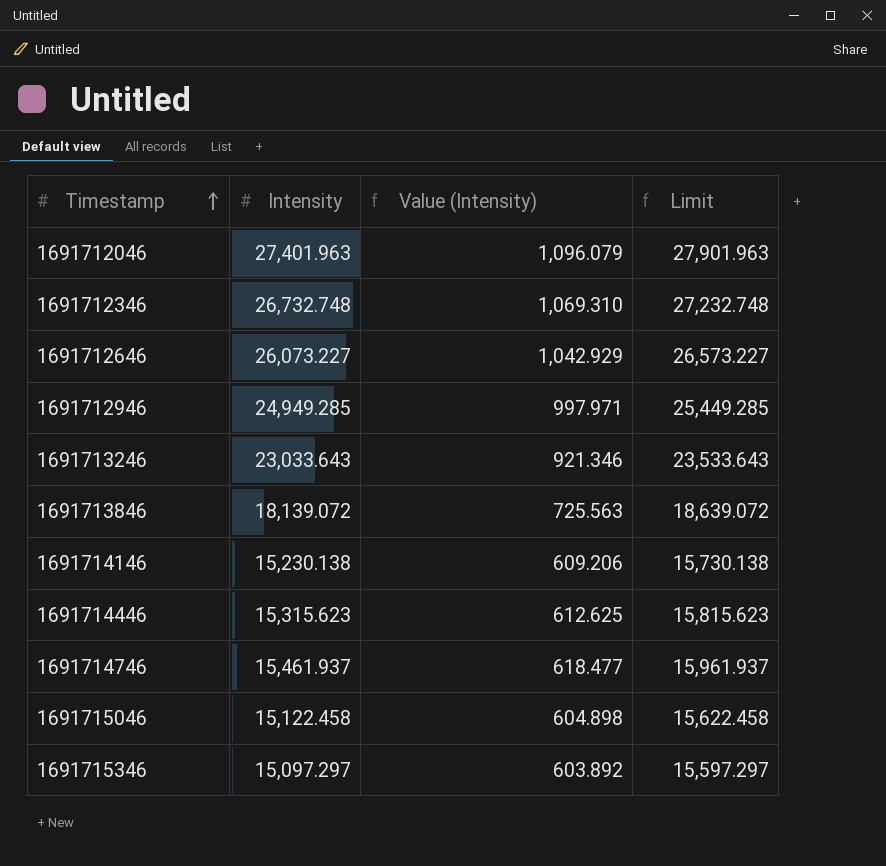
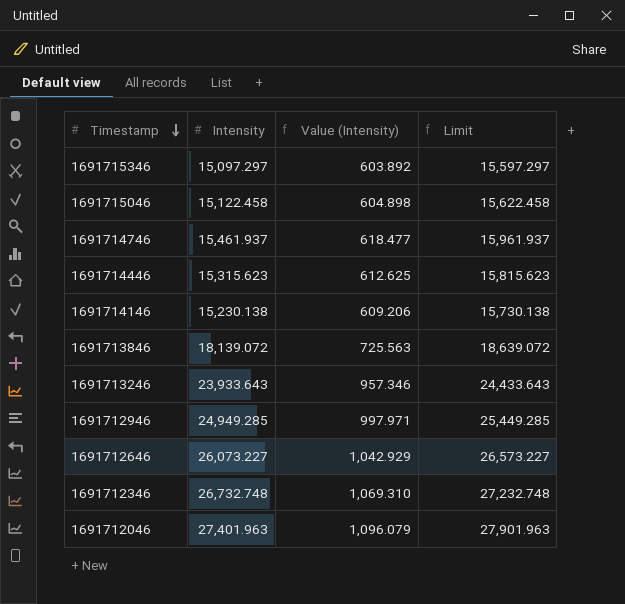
row order: Timestamp ascending -> Timestamp descending
1691713246 | Intensity: 23,033.643 -> 23,933.643
1691713246 | Value (Intensity): 921.346 -> 957.346
1691713246 | Limit: 23,533.643 -> 24,433.643

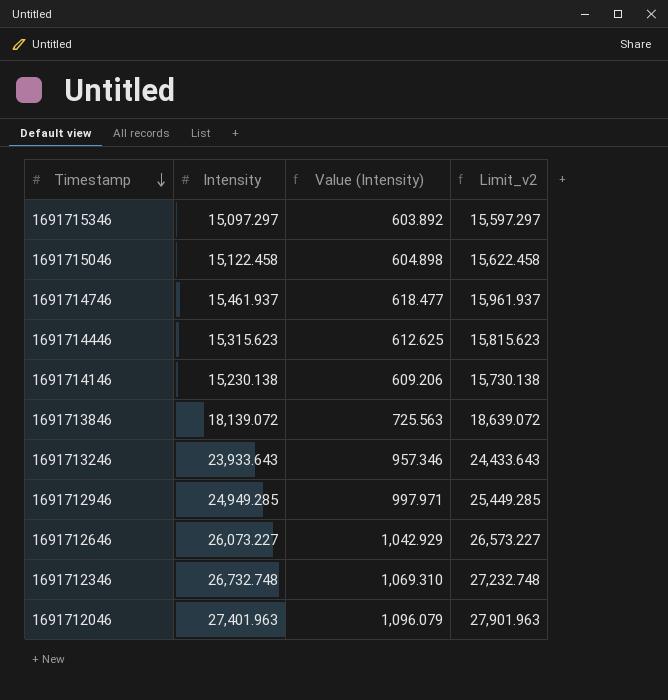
column name: Limit -> Limit_v2

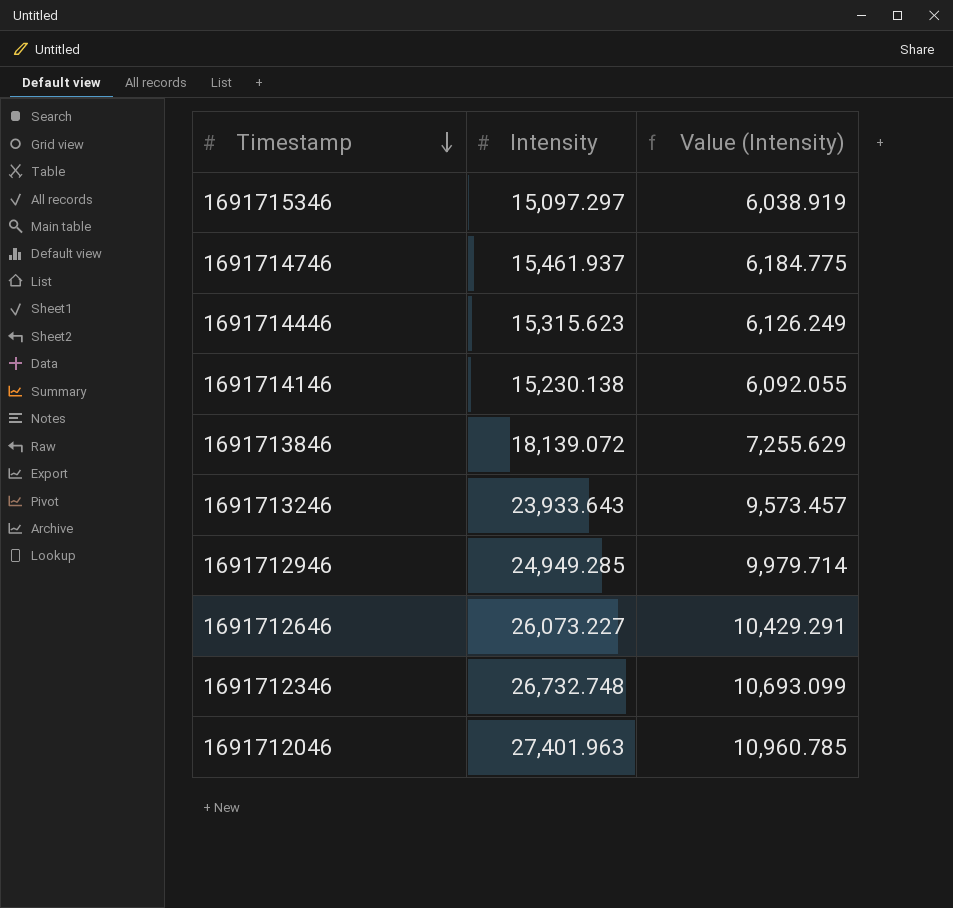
column Limit_v2 | formula: [Intensity] + 500 -> none
column Value (Intensity) | formula: [Intensity] * 0.04 -> [Intensity] * 0.4
row 1691715046: 15,122.458 | 604.898 | 15,622.458 -> none

